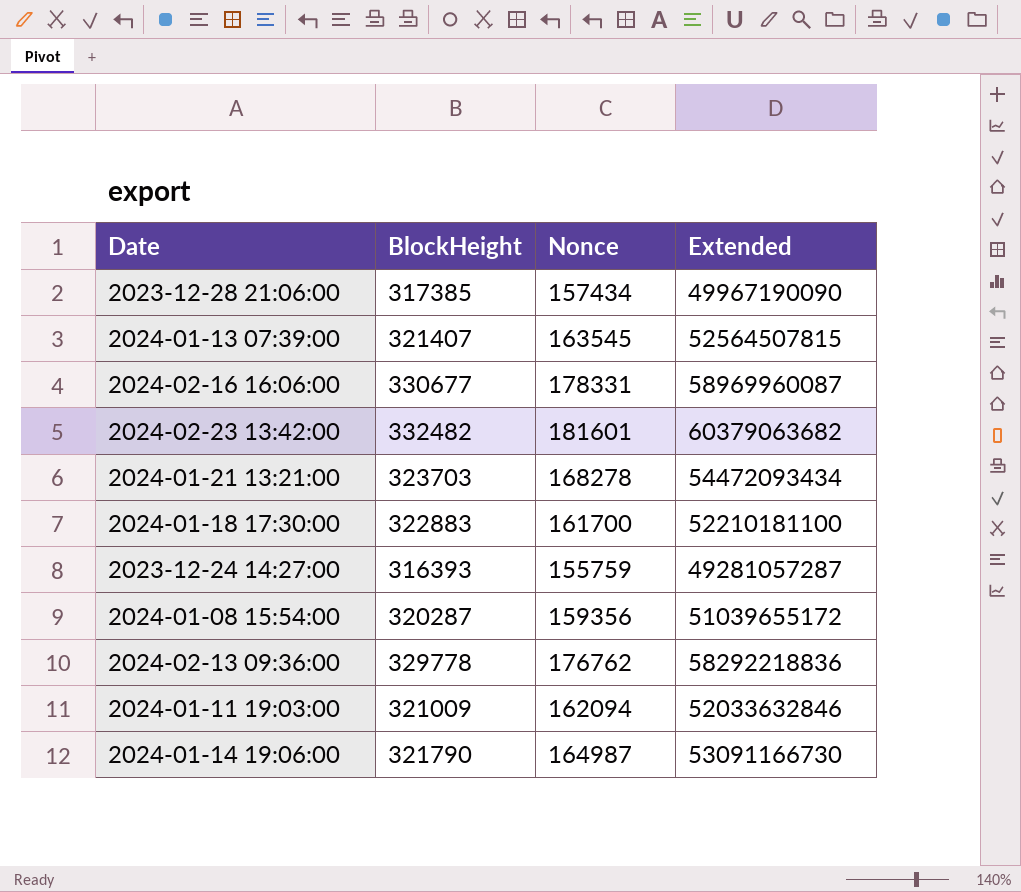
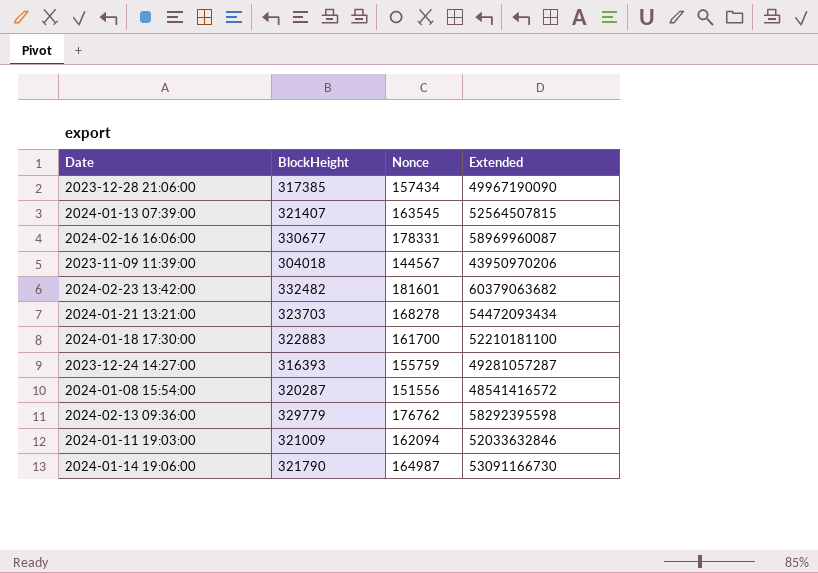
row 2023-11-09 11:39:00: none -> 304018 | 144567 | 43950970206
2024-01-08 15:54:00 | Nonce: 159356 -> 151556
2024-01-08 15:54:00 | Extended: 51039655172 -> 48541416572
2024-02-13 09:36:00 | BlockHeight: 329778 -> 329779
2024-02-13 09:36:00 | Extended: 58292218836 -> 58292395598

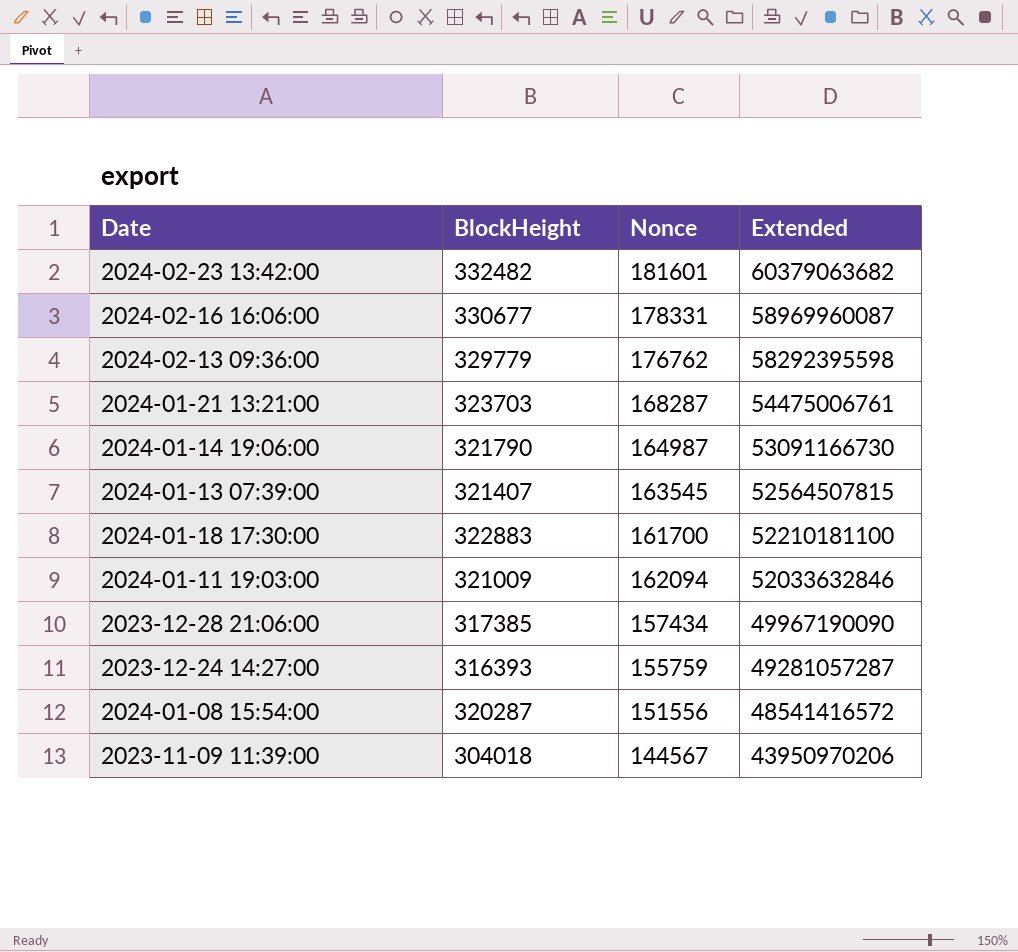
row order: none -> Extended descending
2024-01-21 13:21:00 | Nonce: 168278 -> 168287
2024-01-21 13:21:00 | Extended: 54472093434 -> 54475006761

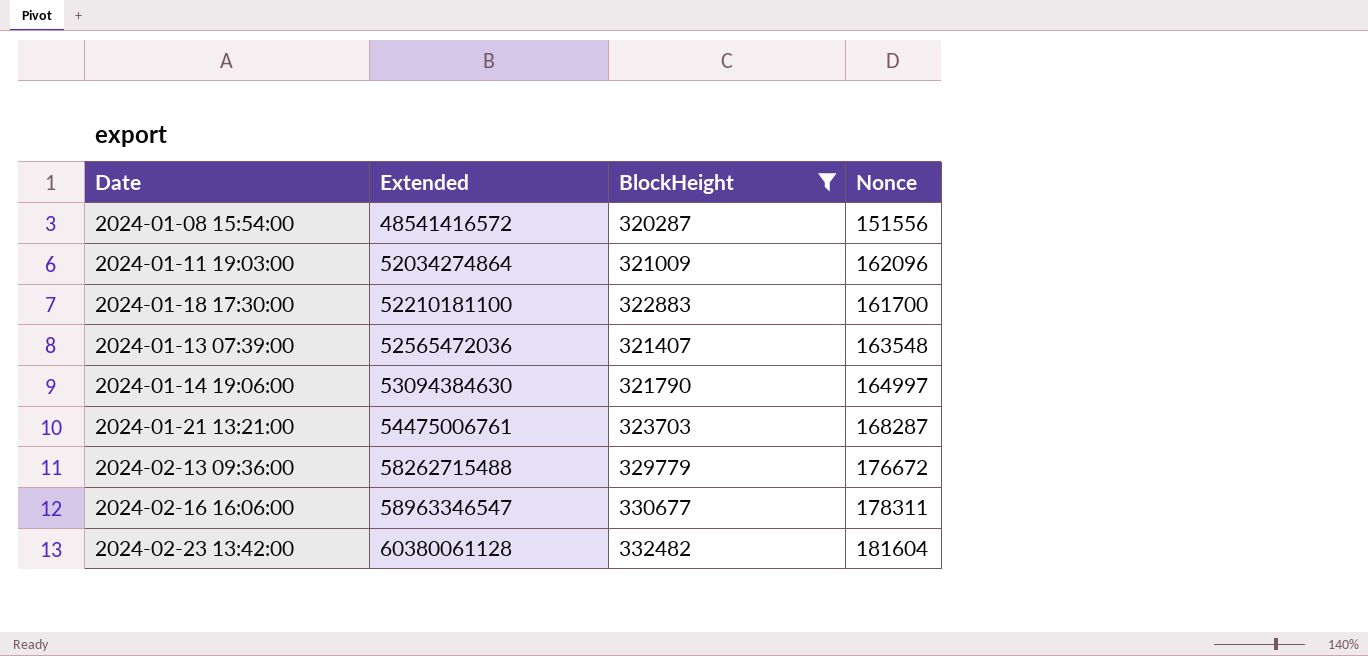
filter: none -> BlockHeight >= 320287
row order: Extended descending -> Extended ascending
column Extended | position: 4 -> 2
2024-01-11 19:03:00 | Extended: 52033632846 -> 52034274864
2024-01-11 19:03:00 | Nonce: 162094 -> 162096
2024-01-13 07:39:00 | Extended: 52564507815 -> 52565472036
2024-01-13 07:39:00 | Nonce: 163545 -> 163548
2024-01-14 19:06:00 | Extended: 53091166730 -> 53094384630
2024-01-14 19:06:00 | Nonce: 164987 -> 164997
2024-02-13 09:36:00 | Extended: 58292395598 -> 58262715488
2024-02-13 09:36:00 | Nonce: 176762 -> 176672
2024-02-16 16:06:00 | Extended: 58969960087 -> 58963346547
2024-02-16 16:06:00 | Nonce: 178331 -> 178311
2024-02-23 13:42:00 | Extended: 60379063682 -> 60380061128
2024-02-23 13:42:00 | Nonce: 181601 -> 181604

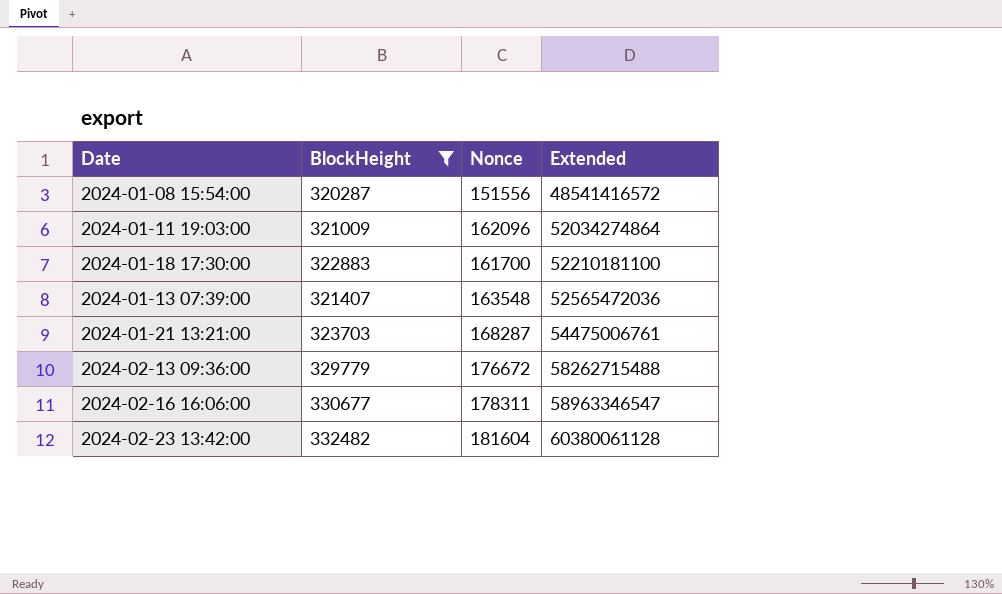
column Extended | position: 2 -> 4
row 2024-01-14 19:06:00: 53094384630 | 321790 | 164997 -> none

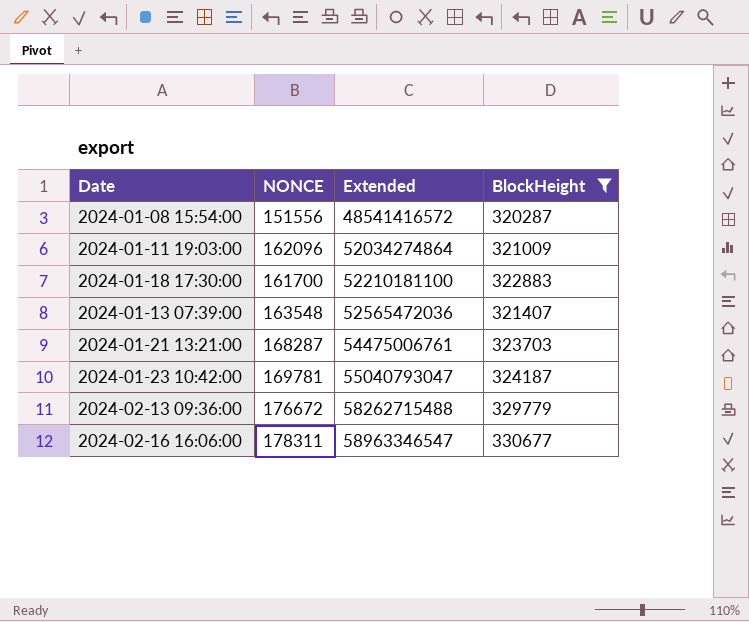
column name: Nonce -> NONCE
column BlockHeight | position: 2 -> 4
row 2024-02-23 13:42:00: 332482 | 181604 | 60380061128 -> none
row 2024-01-23 10:42:00: none -> 169781 | 55040793047 | 324187

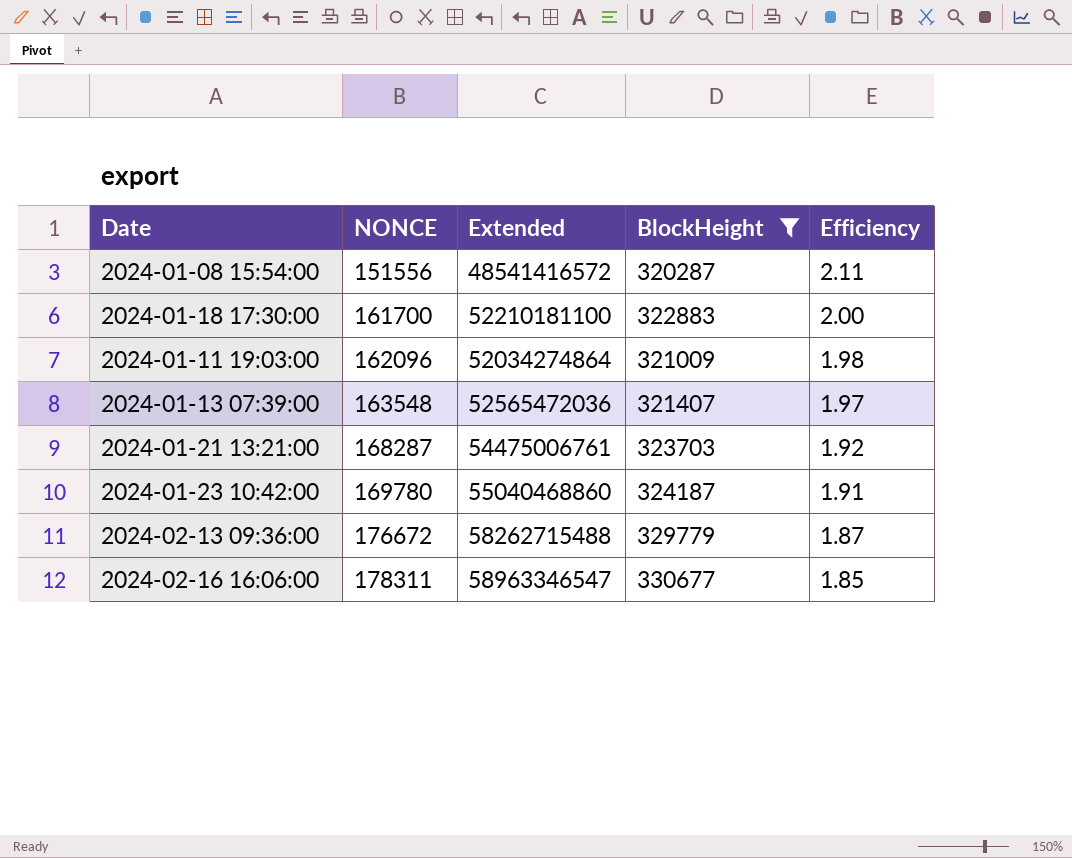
row order: Extended ascending -> NONCE ascending
column Efficiency | formula: none -> [BlockHeight] / [NONCE]
2024-01-23 10:42:00 | NONCE: 169781 -> 169780
2024-01-23 10:42:00 | Extended: 55040793047 -> 55040468860

